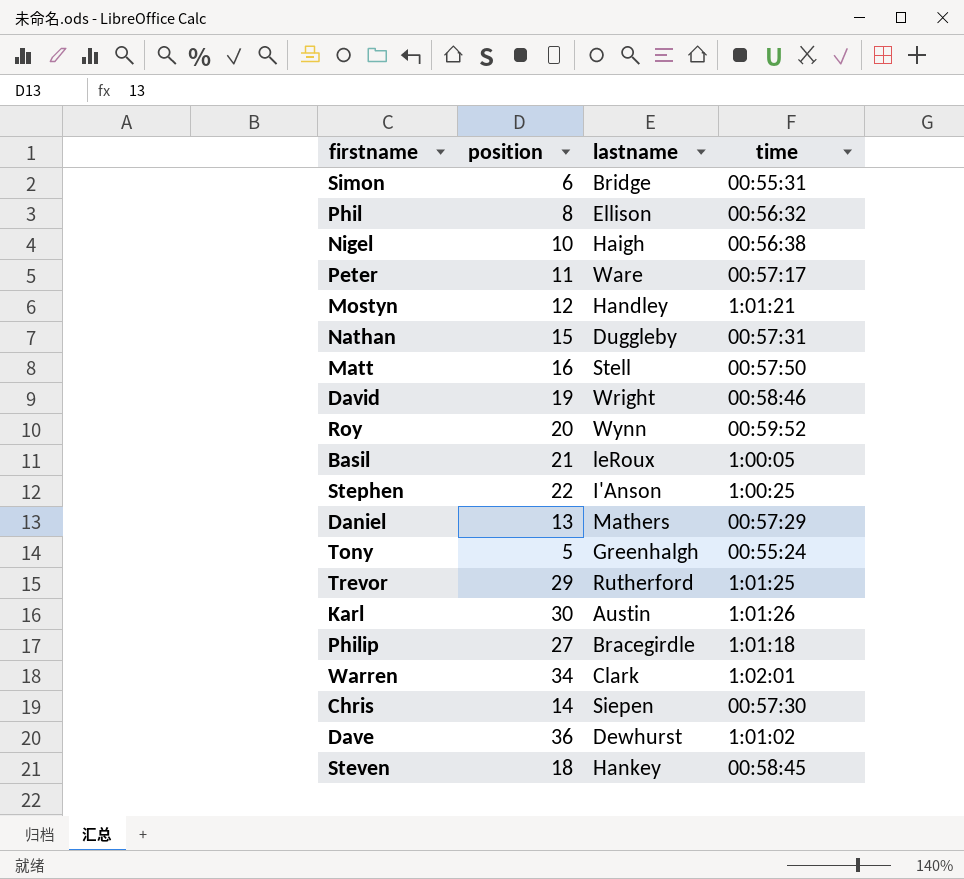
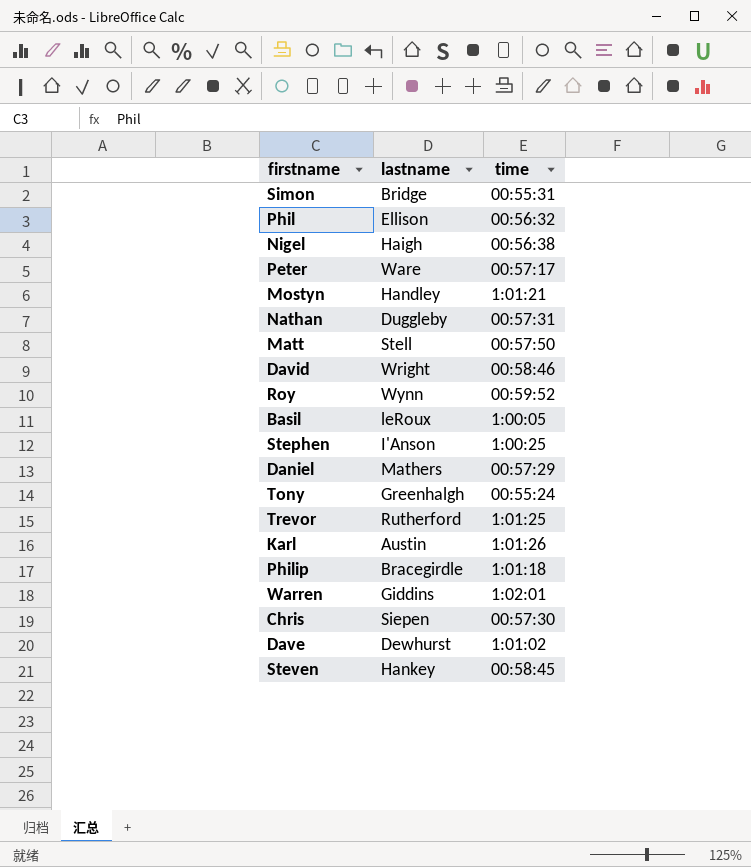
column position | position: 2 -> none
Warren | lastname: Clark -> Giddins

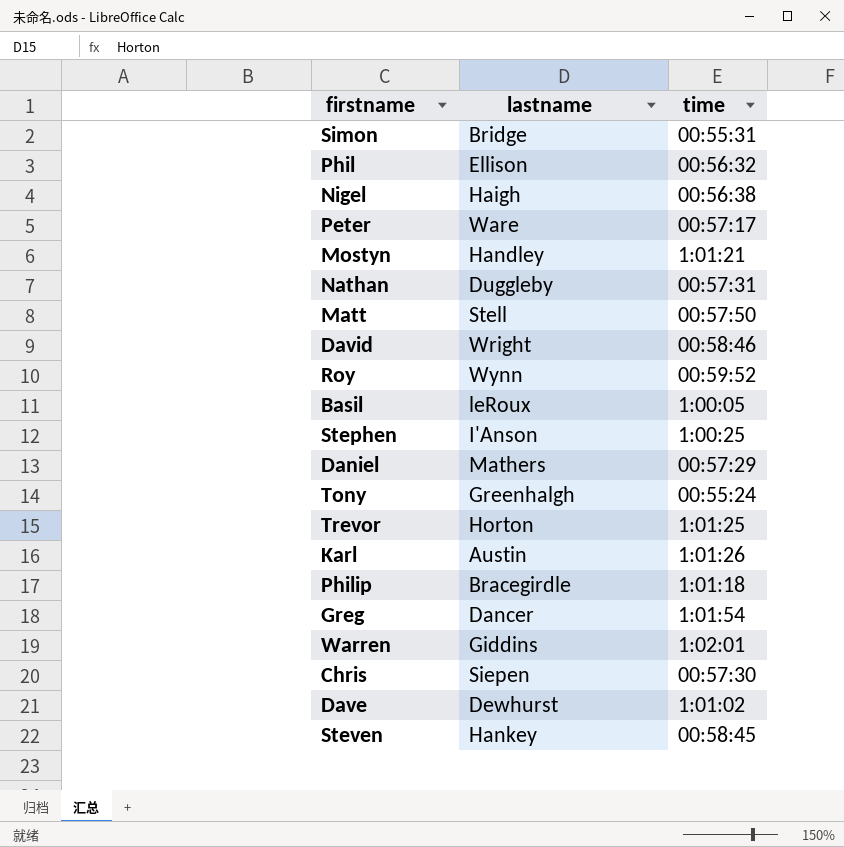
Trevor | lastname: Rutherford -> Horton
row Greg: none -> Dancer | 1:01:54

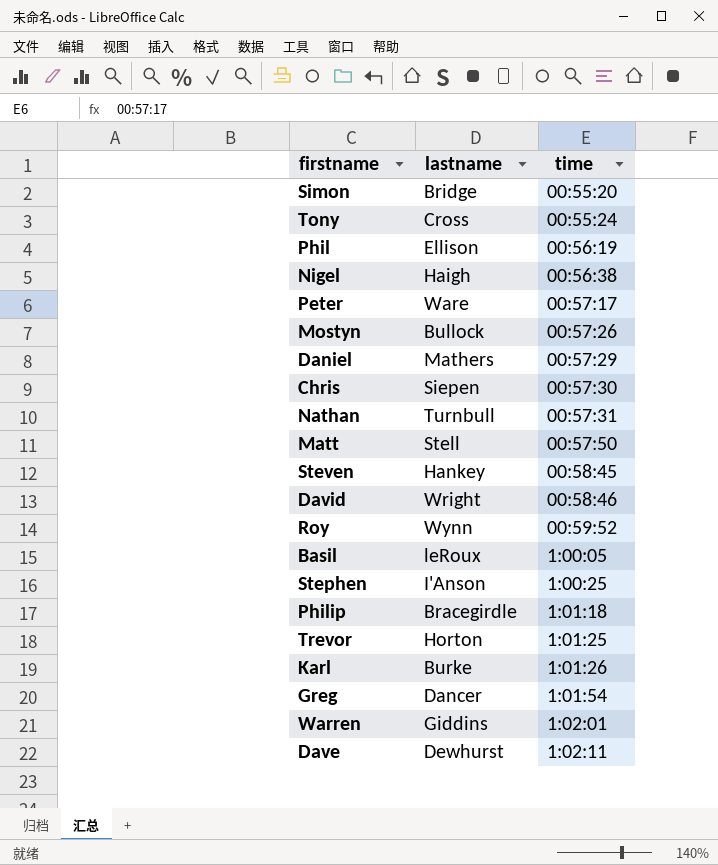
row order: none -> time ascending
Simon | time: 00:55:31 -> 00:55:20
Tony | lastname: Greenhalgh -> Cross
Phil | time: 00:56:32 -> 00:56:19
Mostyn | lastname: Handley -> Bullock
Mostyn | time: 1:01:21 -> 00:57:26
Nathan | lastname: Duggleby -> Turnbull
Karl | lastname: Austin -> Burke
Dave | time: 1:01:02 -> 1:02:11

